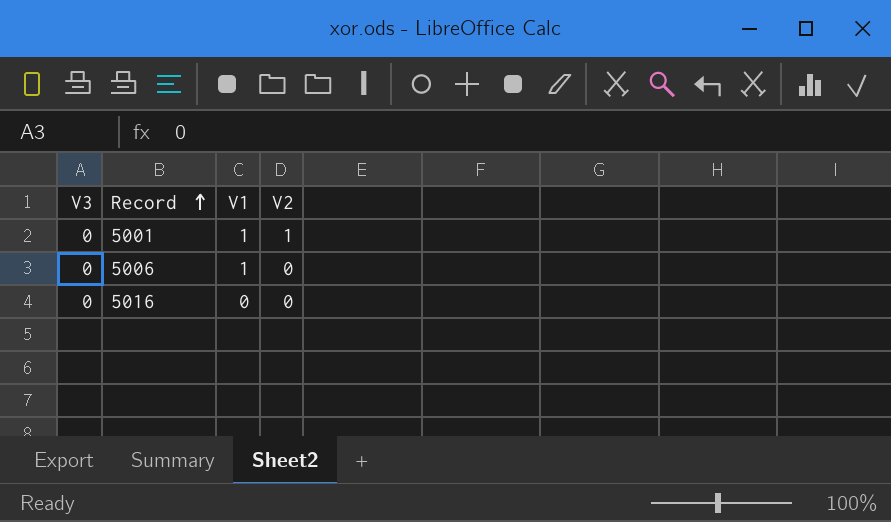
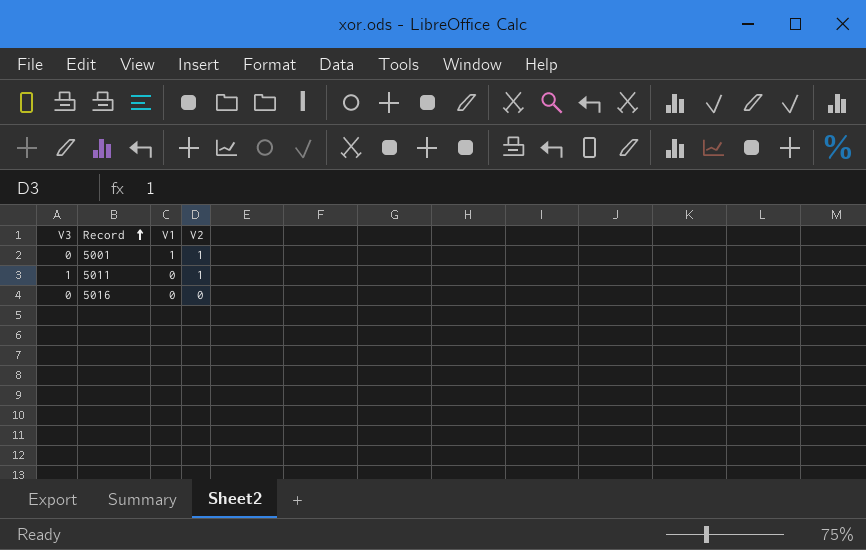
row 5006: 0 | 1 | 0 -> none
row 5011: none -> 1 | 0 | 1

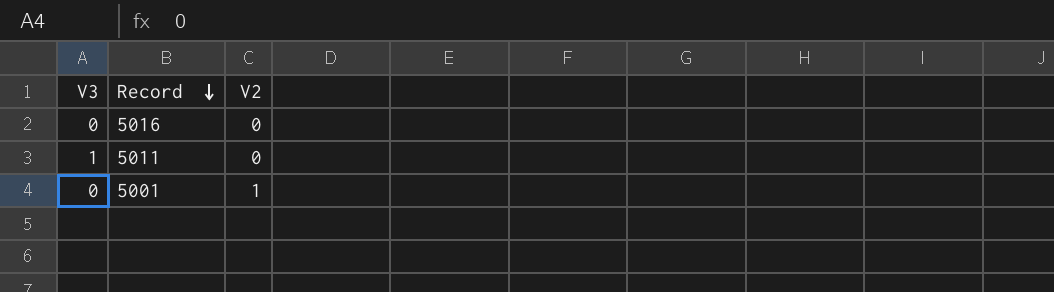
row order: Record ascending -> Record descending
column V1 | position: 3 -> none
5011 | V2: 1 -> 0

